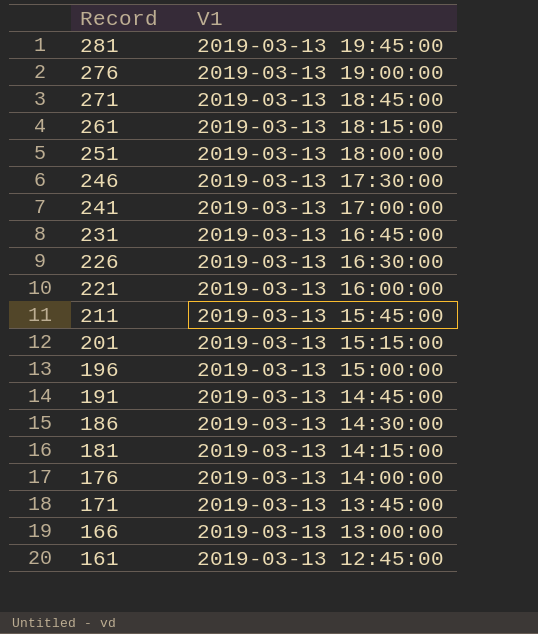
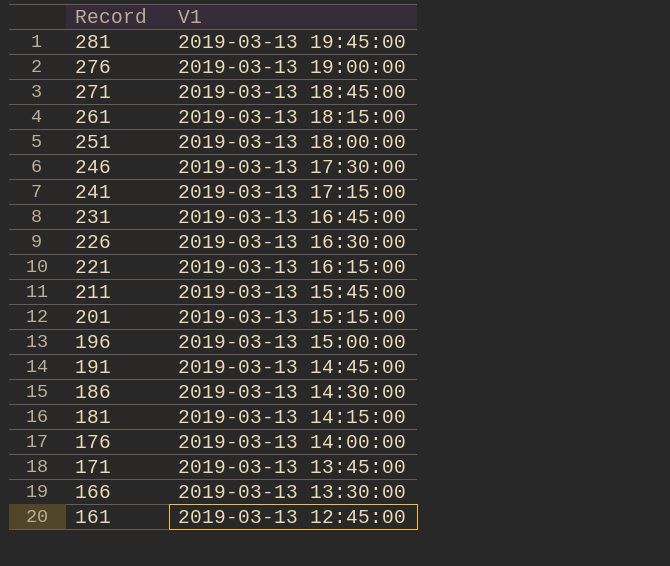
241 | V1: 2019-03-13 17:00:00 -> 2019-03-13 17:15:00
221 | V1: 2019-03-13 16:00:00 -> 2019-03-13 16:15:00
166 | V1: 2019-03-13 13:00:00 -> 2019-03-13 13:30:00

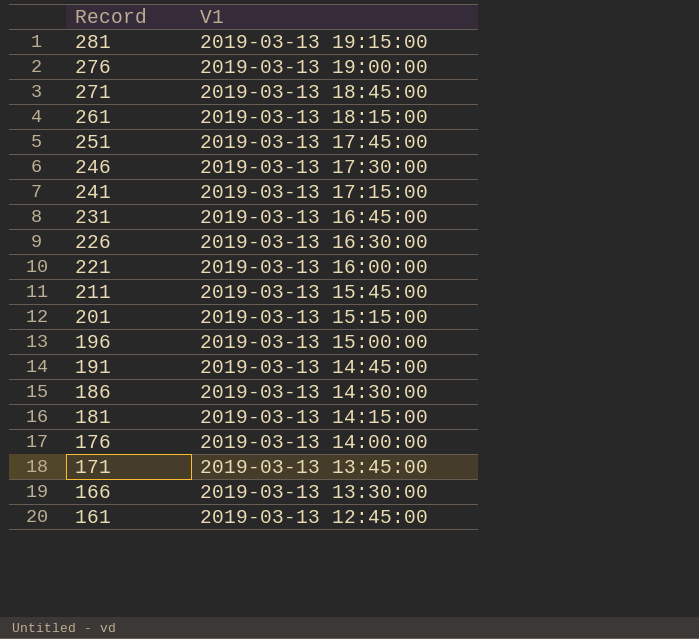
281 | V1: 2019-03-13 19:45:00 -> 2019-03-13 19:15:00
251 | V1: 2019-03-13 18:00:00 -> 2019-03-13 17:45:00
221 | V1: 2019-03-13 16:15:00 -> 2019-03-13 16:00:00

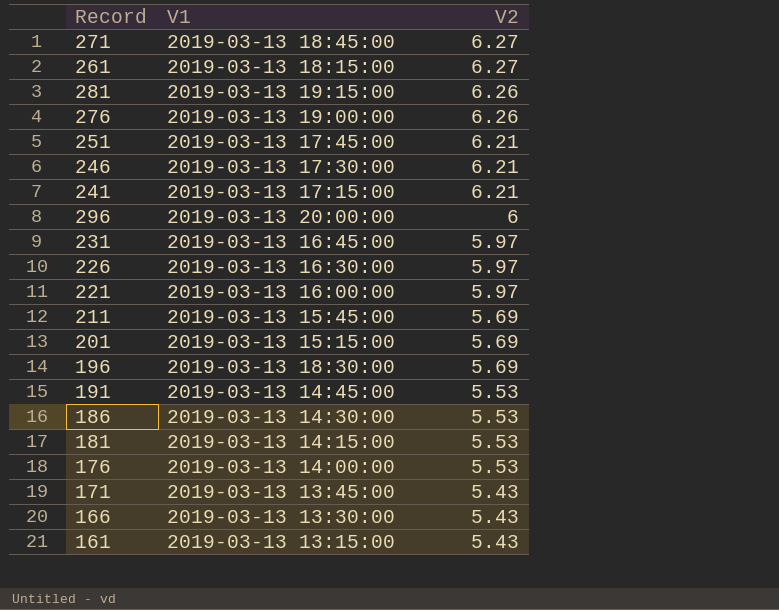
row order: Record descending -> V2 descending
column V2 | position: none -> 3
row 296: none -> 2019-03-13 20:00:00 | 6
196 | V1: 2019-03-13 15:00:00 -> 2019-03-13 18:30:00
161 | V1: 2019-03-13 12:45:00 -> 2019-03-13 13:15:00

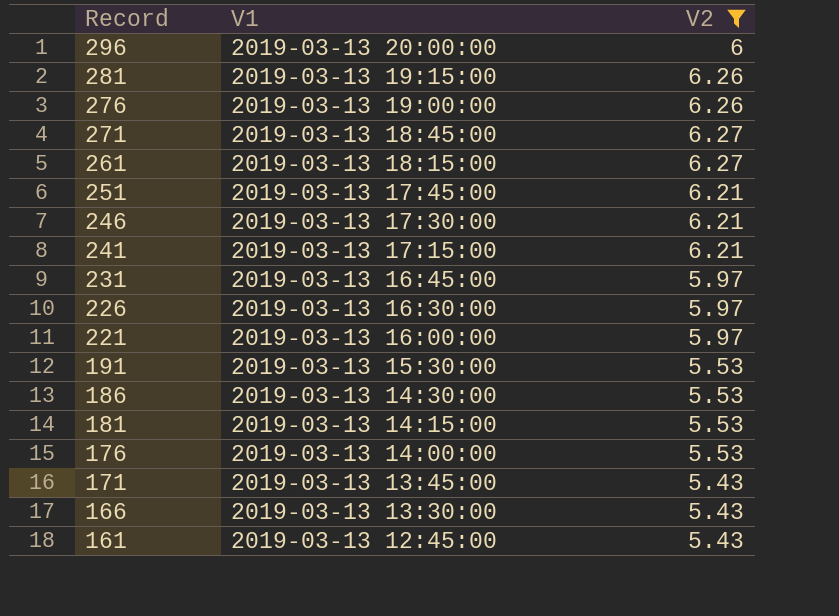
filter: none -> V2 != 5.69
row order: V2 descending -> Record descending
191 | V1: 2019-03-13 14:45:00 -> 2019-03-13 15:30:00
161 | V1: 2019-03-13 13:15:00 -> 2019-03-13 12:45:00

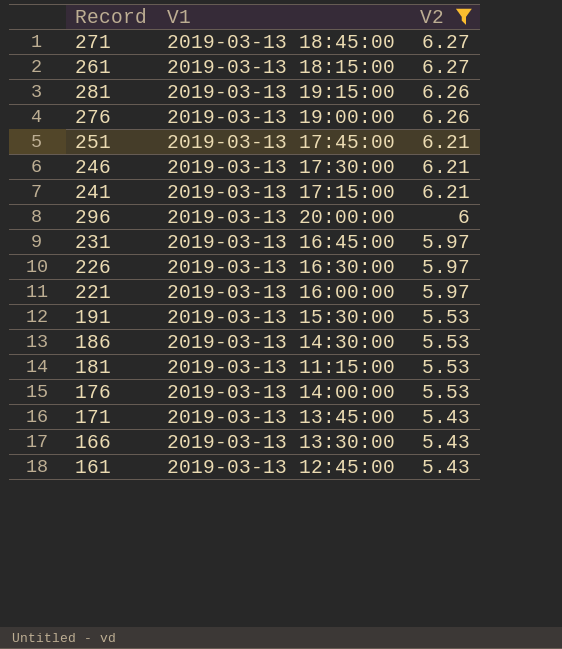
row order: Record descending -> V2 descending
181 | V1: 2019-03-13 14:15:00 -> 2019-03-13 11:15:00

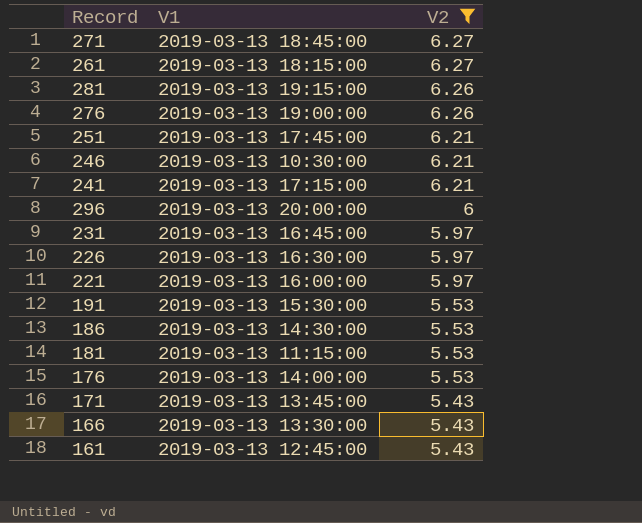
246 | V1: 2019-03-13 17:30:00 -> 2019-03-13 10:30:00

